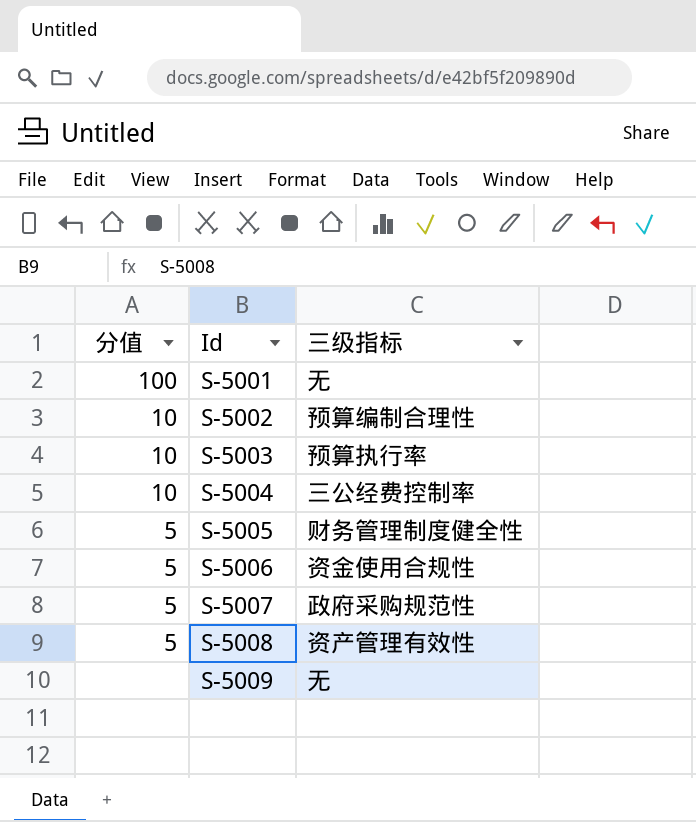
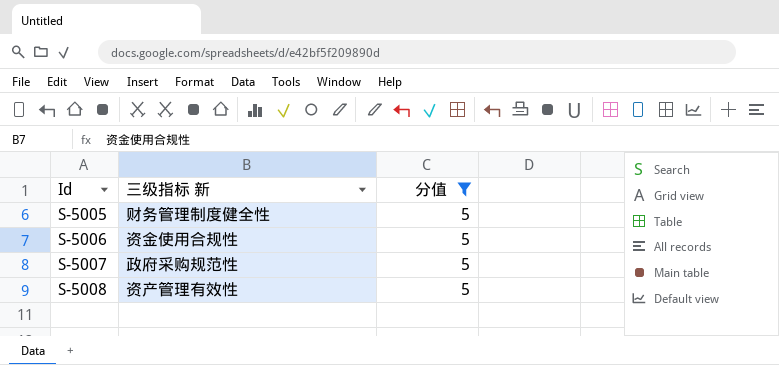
filter: none -> 分值 = 5
column name: 三级指标 -> 三级指标 新
column 分值 | position: 1 -> 3

